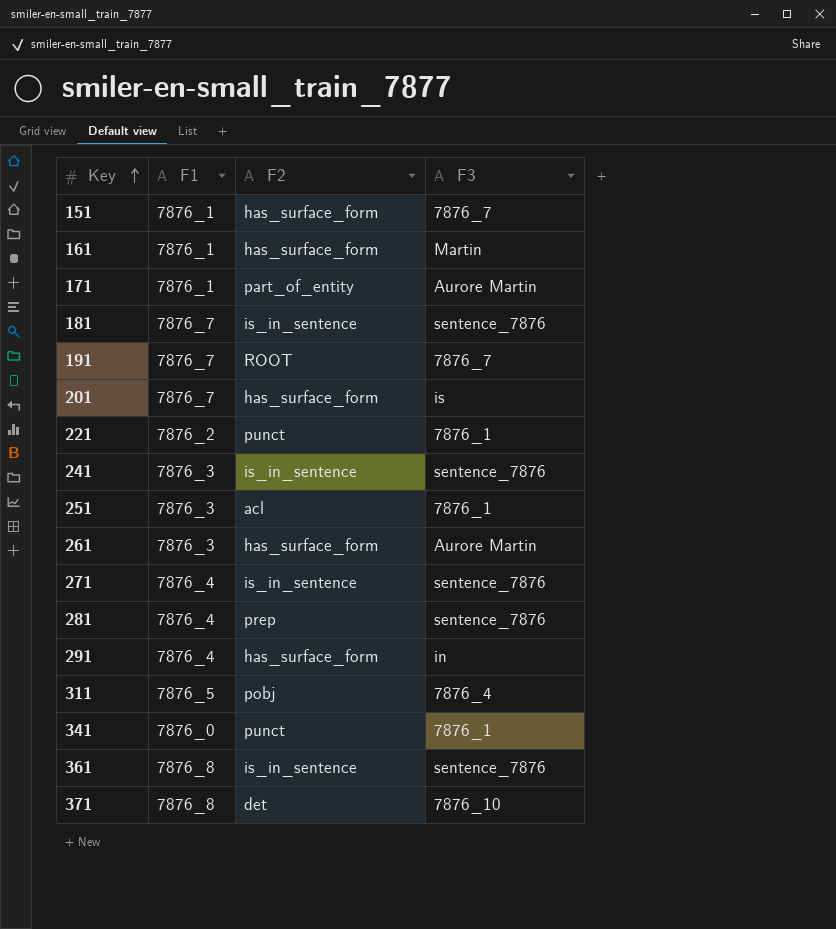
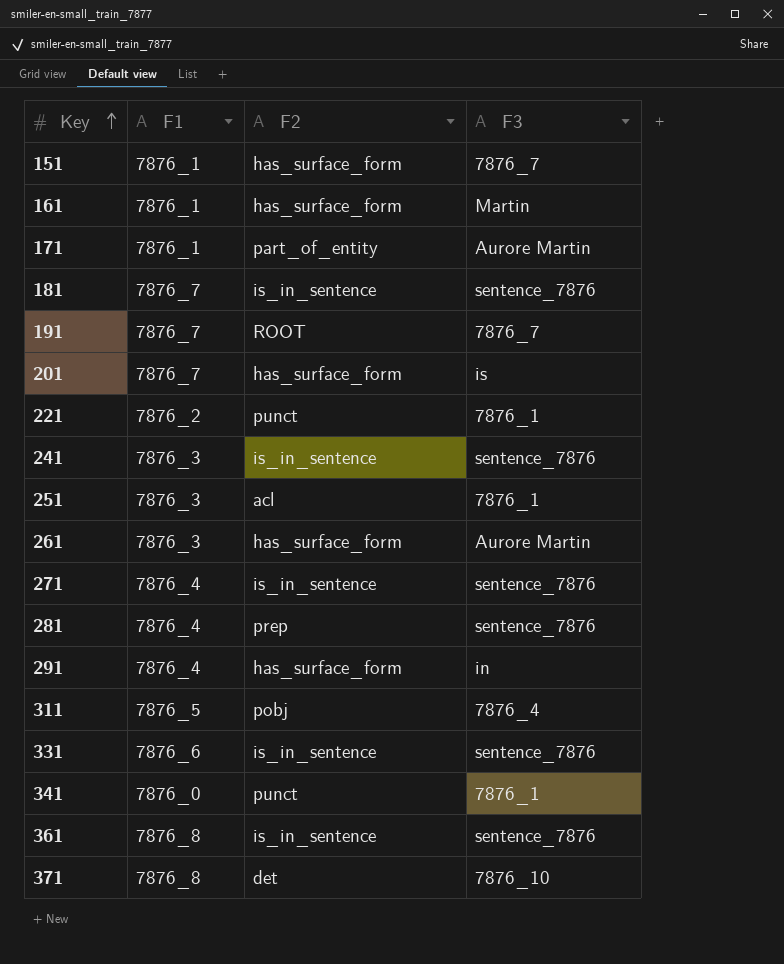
row 331: none -> 7876_6 | is_in_sentence | sentence_7876

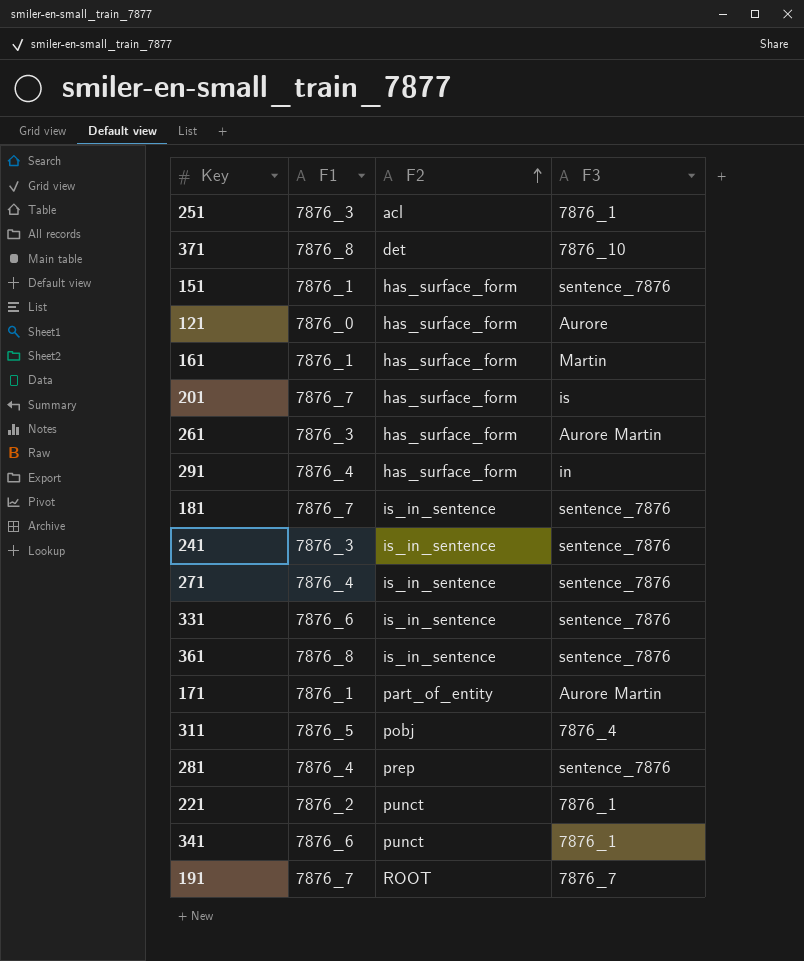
row order: Key ascending -> F2 ascending
151 | F3: 7876_7 -> sentence_7876
row 121: none -> 7876_0 | has_surface_form | Aurore
341 | F1: 7876_0 -> 7876_6

